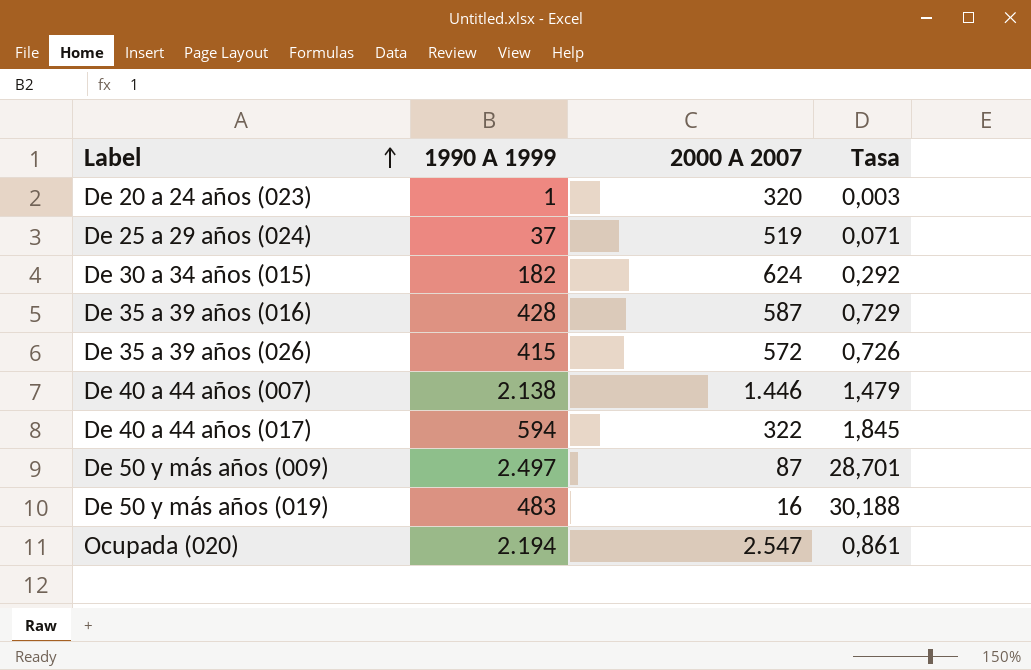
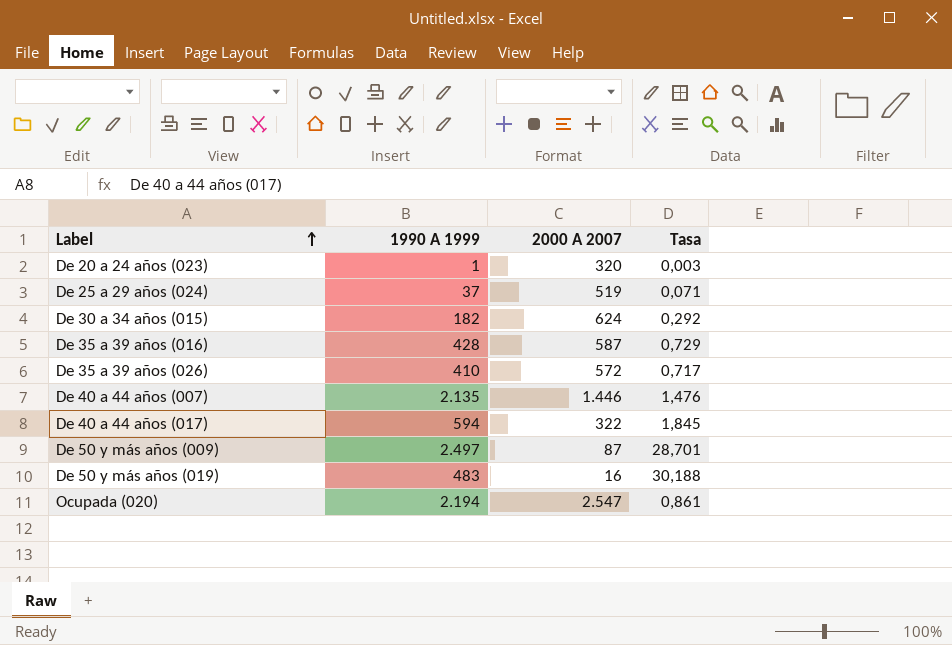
De 35 a 39 años (026) | 1990 A 1999: 415 -> 410
De 35 a 39 años (026) | Tasa: 0,726 -> 0,717
De 40 a 44 años (007) | 1990 A 1999: 2.138 -> 2.135
De 40 a 44 años (007) | Tasa: 1,479 -> 1,476

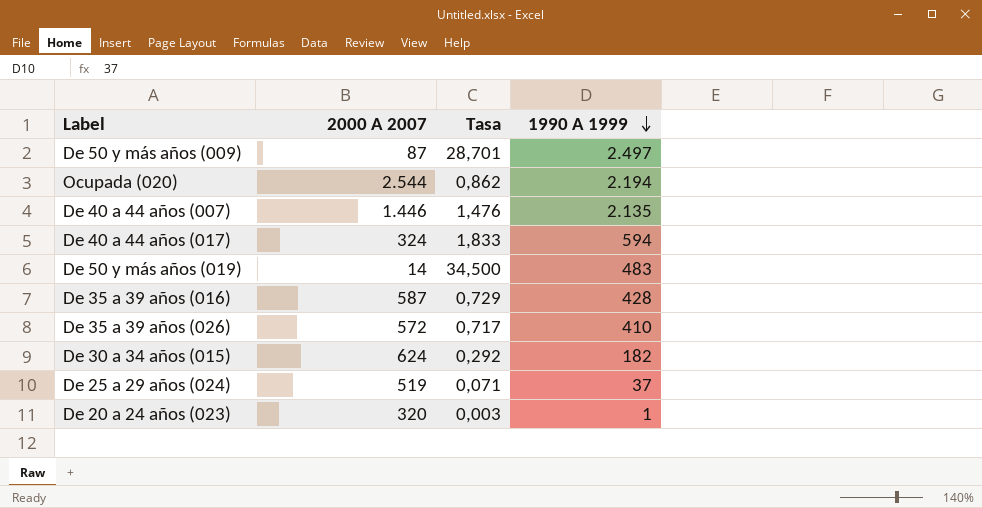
row order: Label ascending -> 1990 A 1999 descending
column 1990 A 1999 | position: 2 -> 4
Ocupada (020) | 2000 A 2007: 2.547 -> 2.544
Ocupada (020) | Tasa: 0,861 -> 0,862
De 40 a 44 años (017) | 2000 A 2007: 322 -> 324
De 40 a 44 años (017) | Tasa: 1,845 -> 1,833
De 50 y más años (019) | 2000 A 2007: 16 -> 14
De 50 y más años (019) | Tasa: 30,188 -> 34,500

